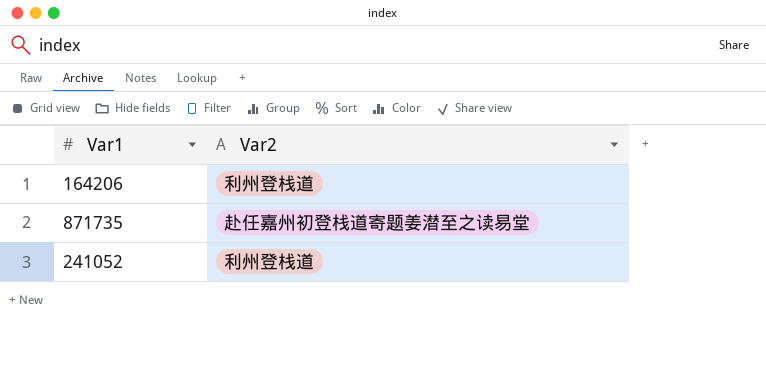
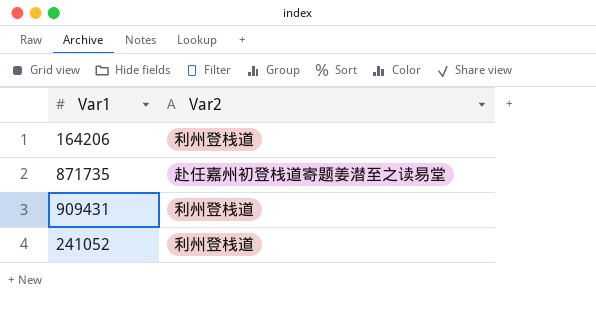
row 909431: none -> 利州登栈道

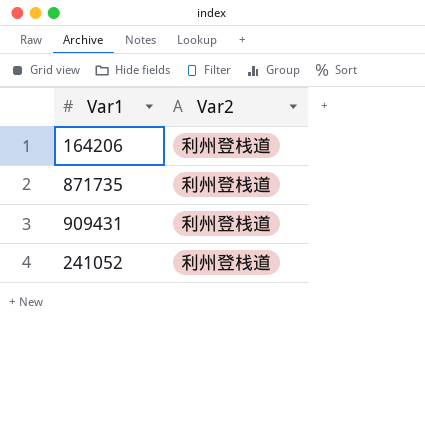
871735 | Var2: 赴任嘉州初登栈道寄题姜潜至之读易堂 -> 利州登栈道

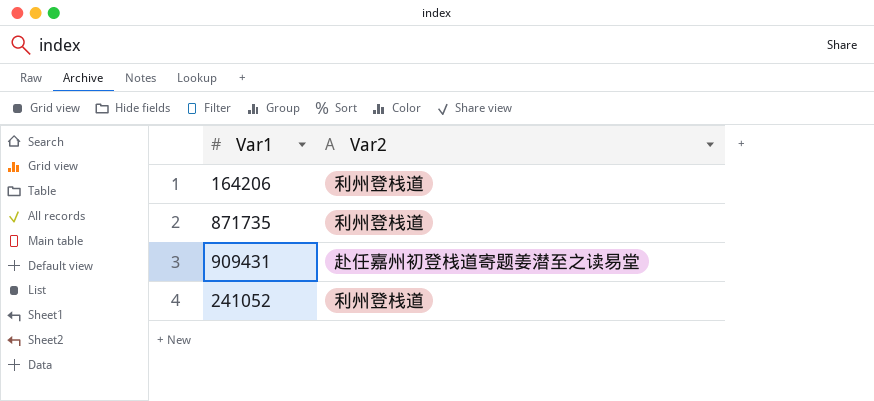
909431 | Var2: 利州登栈道 -> 赴任嘉州初登栈道寄题姜潜至之读易堂

